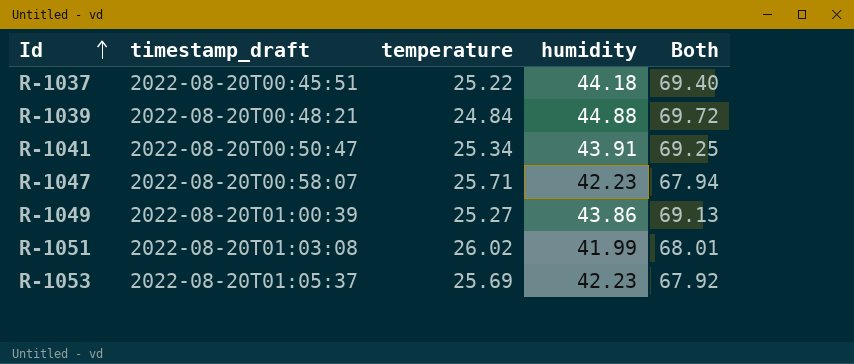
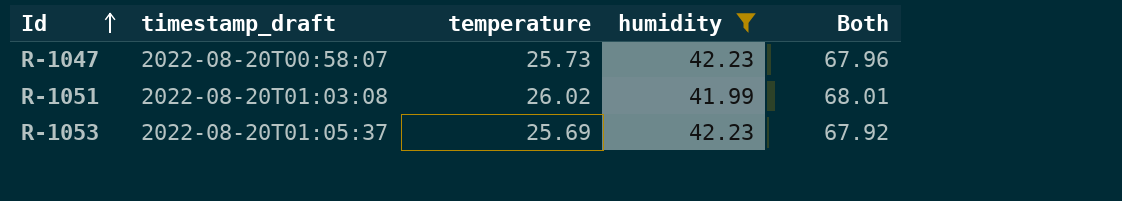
filter: none -> humidity <= 42.23
R-1047 | temperature: 25.71 -> 25.73
R-1047 | Both: 67.94 -> 67.96

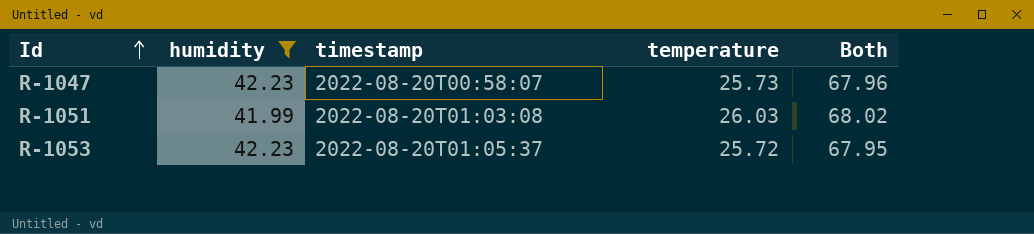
column humidity | position: 4 -> 2
column name: timestamp_draft -> timestamp
R-1051 | temperature: 26.02 -> 26.03
R-1051 | Both: 68.01 -> 68.02
R-1053 | temperature: 25.69 -> 25.72
R-1053 | Both: 67.92 -> 67.95

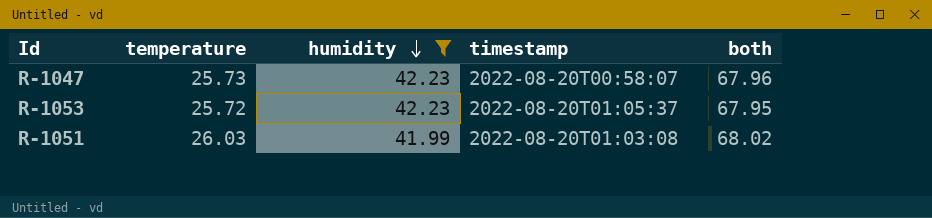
row order: Id ascending -> humidity descending
column temperature | position: 4 -> 2
column name: Both -> both

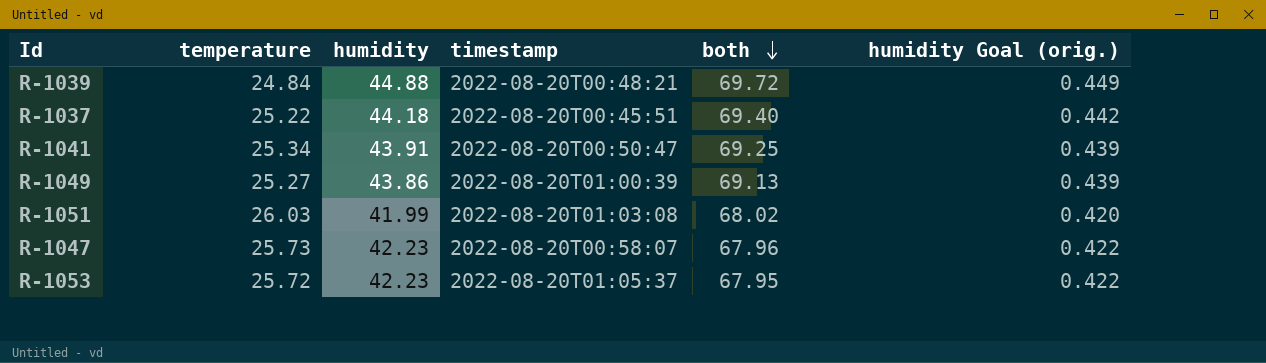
filter: humidity <= 42.23 -> none
row order: humidity descending -> both descending
column humidity Goal (orig.) | formula: none -> [humidity] * 0.01

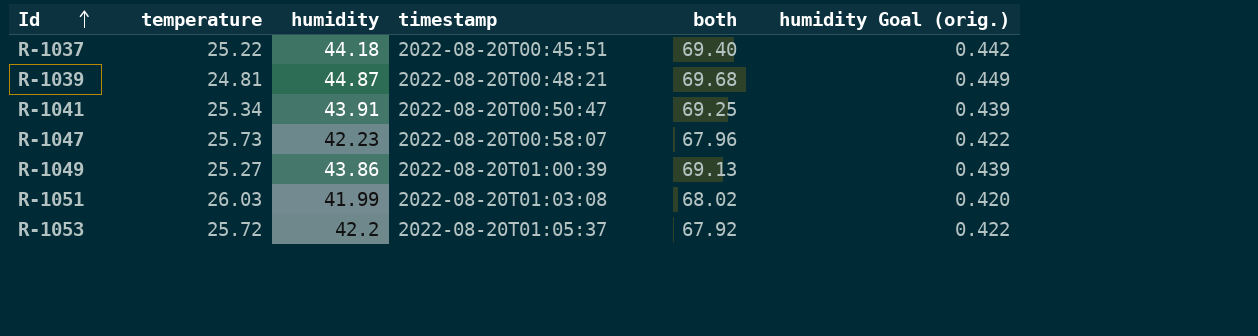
row order: both descending -> Id ascending
R-1039 | temperature: 24.84 -> 24.81
R-1039 | humidity: 44.88 -> 44.87
R-1039 | both: 69.72 -> 69.68
R-1053 | humidity: 42.23 -> 42.2
R-1053 | both: 67.95 -> 67.92

